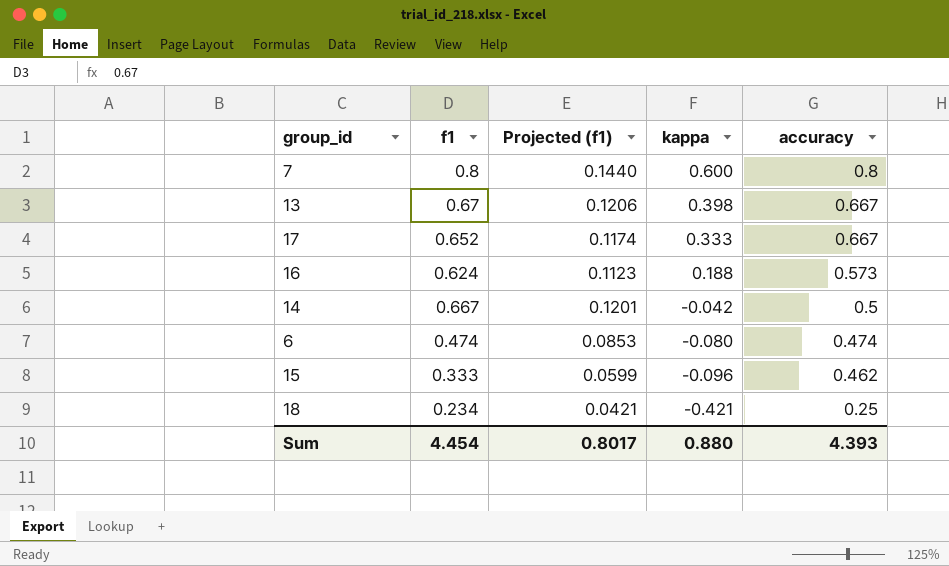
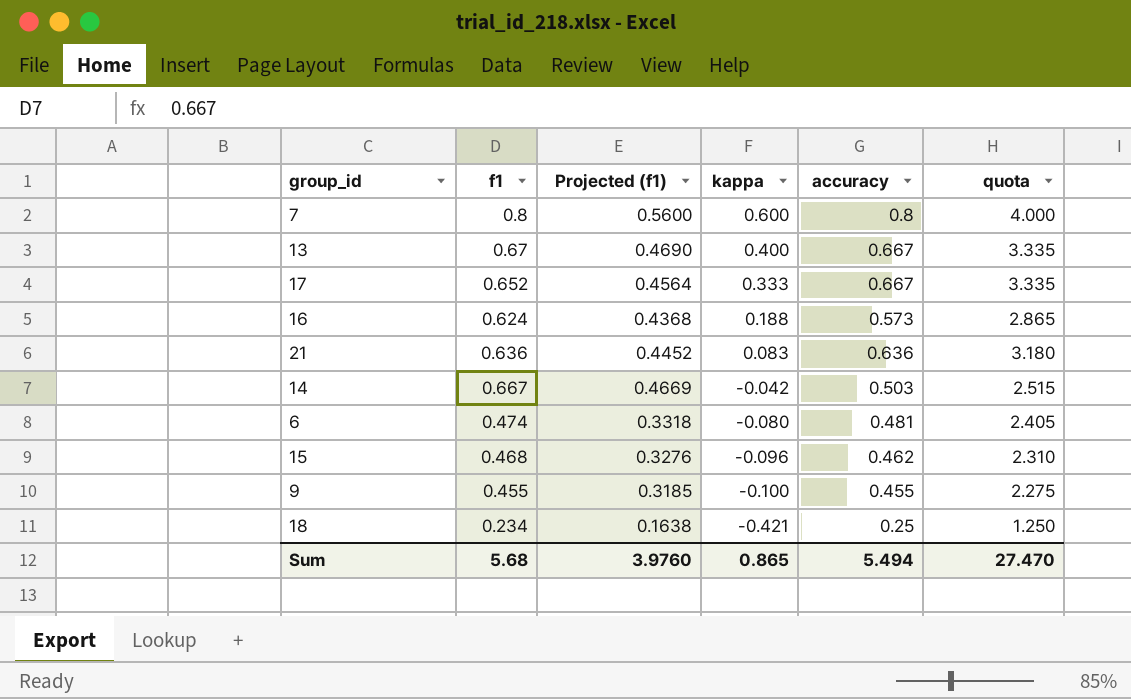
column Projected (f1) | formula: [f1] * 0.18 -> [f1] * 0.7
column quota | formula: none -> [accuracy] * 5
13 | kappa: 0.398 -> 0.400
row 21: none -> 0.636 | 0.4452 | 0.083 | 0.636 | 3.180
14 | accuracy: 0.5 -> 0.503
6 | accuracy: 0.474 -> 0.481
15 | f1: 0.333 -> 0.468
row 9: none -> 0.455 | 0.3185 | -0.100 | 0.455 | 2.275
Sum | f1: 4.454 -> 5.68
Sum | Projected (f1): 0.8017 -> 3.9760
Sum | kappa: 0.880 -> 0.865
Sum | accuracy: 4.393 -> 5.494

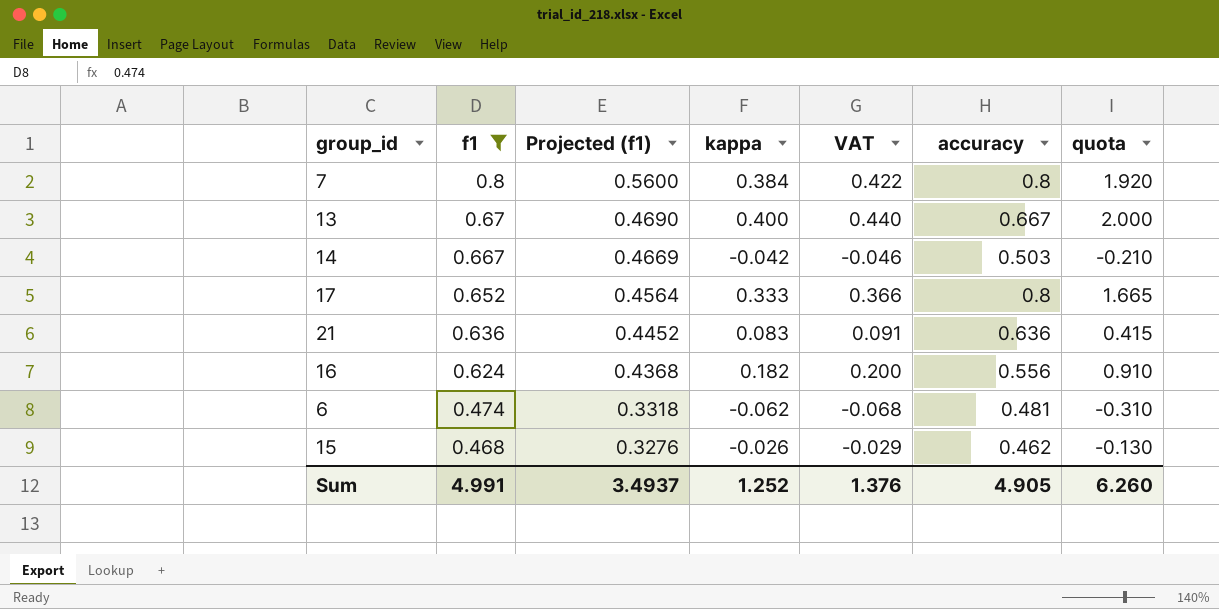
filter: none -> f1 >= 0.468
row order: kappa descending -> f1 descending
column VAT | formula: none -> [kappa] * 1.1
column quota | formula: [accuracy] * 5 -> [kappa] * 5
7 | kappa: 0.600 -> 0.384
17 | accuracy: 0.667 -> 0.8
16 | kappa: 0.188 -> 0.182
16 | accuracy: 0.573 -> 0.556
6 | kappa: -0.080 -> -0.062
15 | kappa: -0.096 -> -0.026
Sum | f1: 5.68 -> 4.991
Sum | Projected (f1): 3.9760 -> 3.4937
Sum | kappa: 0.865 -> 1.252
Sum | accuracy: 5.494 -> 4.905
Sum | quota: 27.470 -> 6.260

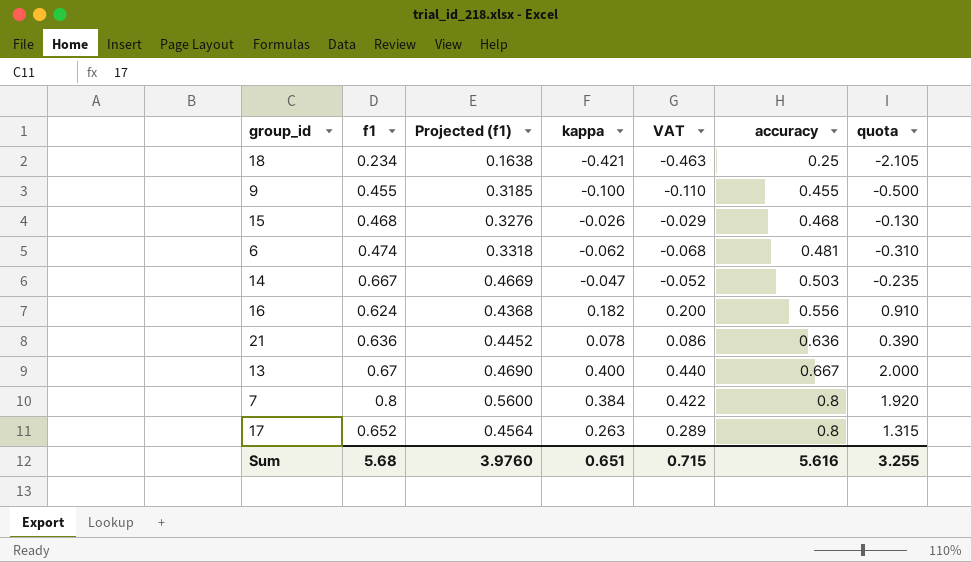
filter: f1 >= 0.468 -> none
row order: f1 descending -> accuracy ascending
15 | accuracy: 0.462 -> 0.468
14 | kappa: -0.042 -> -0.047
14 | VAT: -0.046 -> -0.052
14 | quota: -0.210 -> -0.235
21 | kappa: 0.083 -> 0.078
21 | VAT: 0.091 -> 0.086
21 | quota: 0.415 -> 0.390
17 | kappa: 0.333 -> 0.263
17 | VAT: 0.366 -> 0.289
17 | quota: 1.665 -> 1.315
Sum | f1: 4.991 -> 5.68
Sum | Projected (f1): 3.4937 -> 3.9760
Sum | kappa: 1.252 -> 0.651
Sum | VAT: 1.376 -> 0.715
Sum | accuracy: 4.905 -> 5.616
Sum | quota: 6.260 -> 3.255

